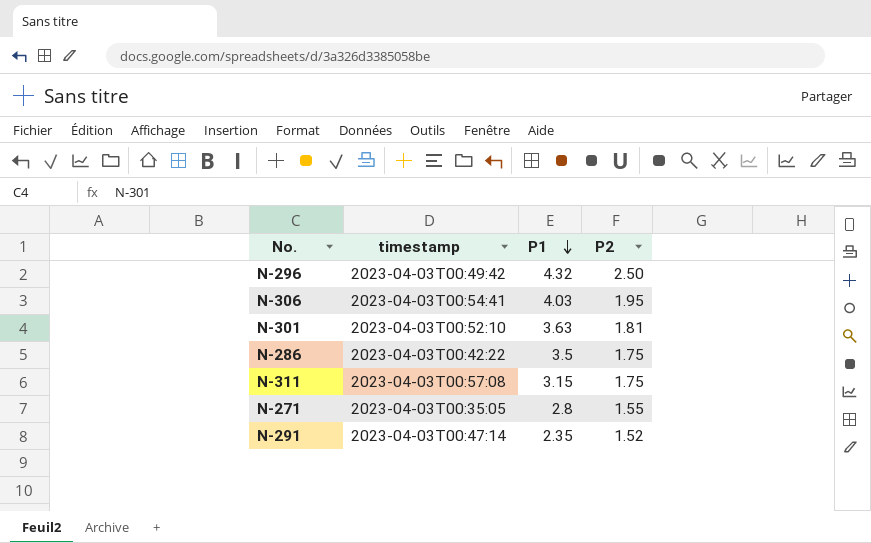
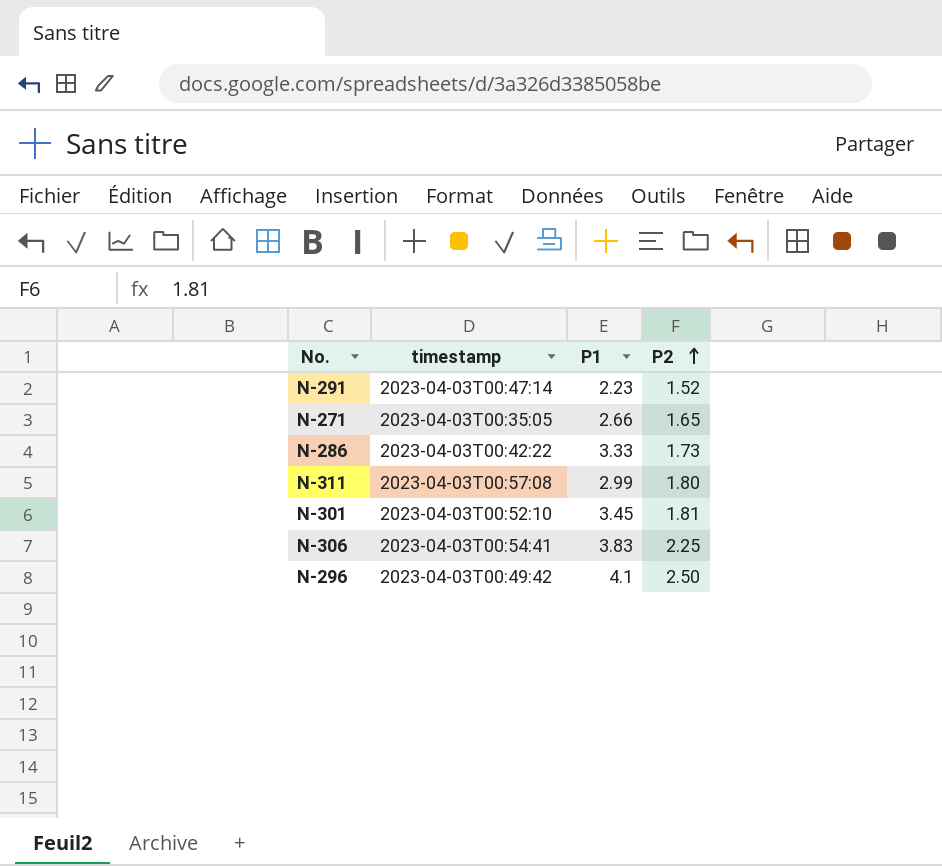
row order: P1 descending -> P2 ascending
N-291 | P1: 2.35 -> 2.23
N-271 | P1: 2.8 -> 2.66
N-271 | P2: 1.55 -> 1.65
N-286 | P1: 3.5 -> 3.33
N-286 | P2: 1.75 -> 1.73
N-311 | P1: 3.15 -> 2.99
N-311 | P2: 1.75 -> 1.80
N-301 | P1: 3.63 -> 3.45
N-306 | P1: 4.03 -> 3.83
N-306 | P2: 1.95 -> 2.25
N-296 | P1: 4.32 -> 4.1

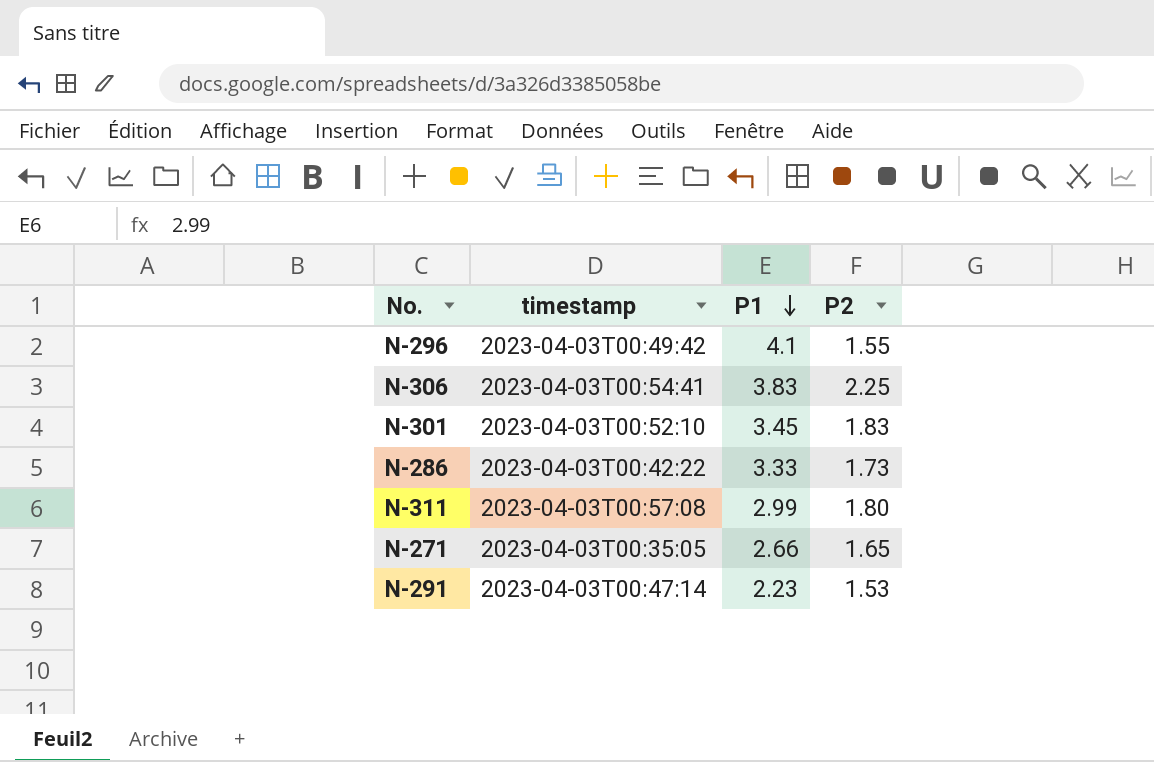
row order: P2 ascending -> P1 descending
N-296 | P2: 2.50 -> 1.55
N-301 | P2: 1.81 -> 1.83
N-291 | P2: 1.52 -> 1.53

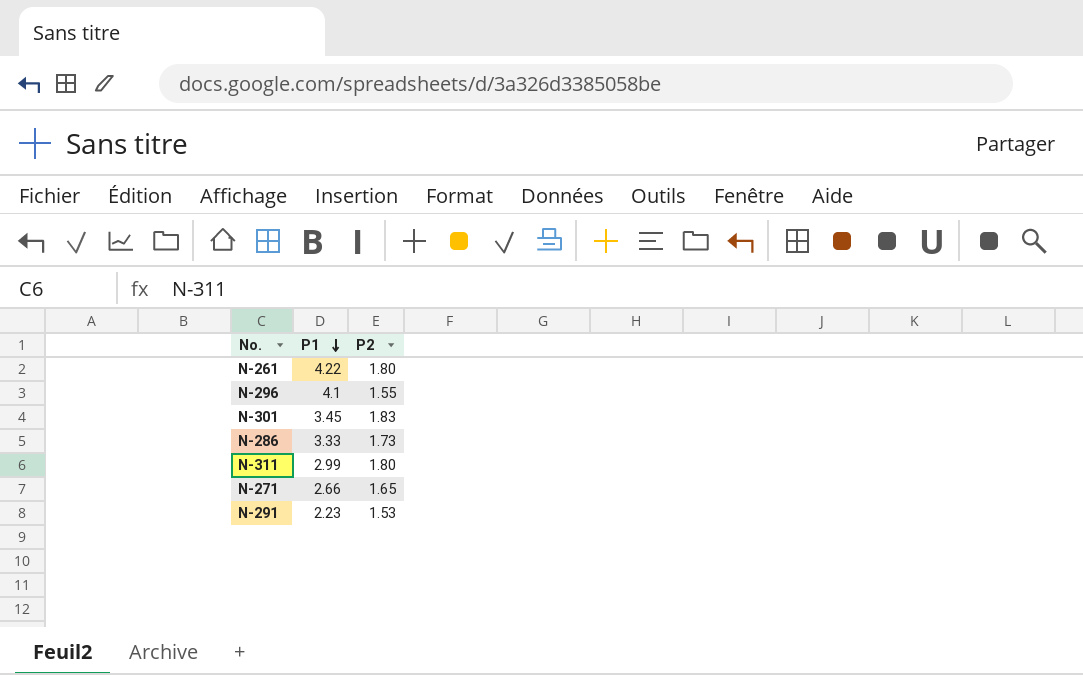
column timestamp | position: 2 -> none
row N-306: 2023-04-03T00:54:41 | 3.83 | 2.25 -> none
row N-261: none -> 4.22 | 1.80

